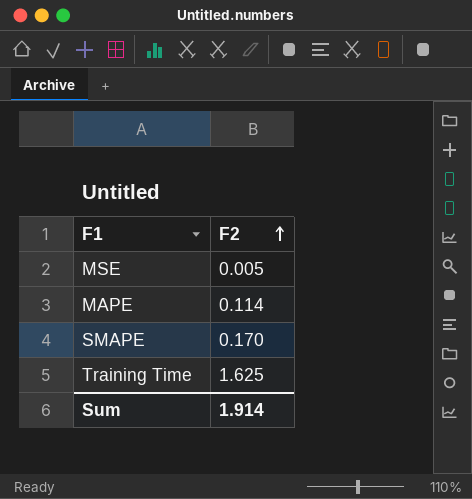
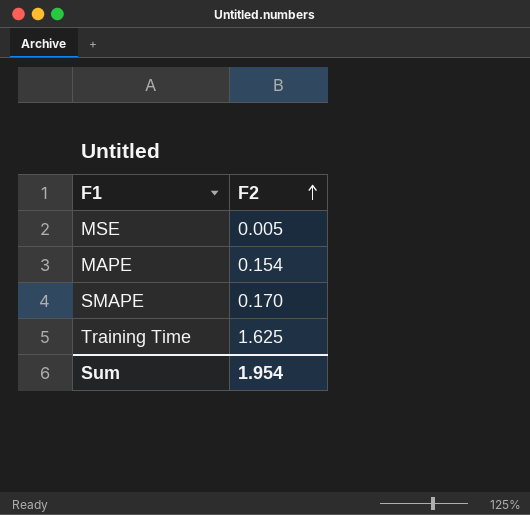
MAPE | F2: 0.114 -> 0.154
Sum | F2: 1.914 -> 1.954

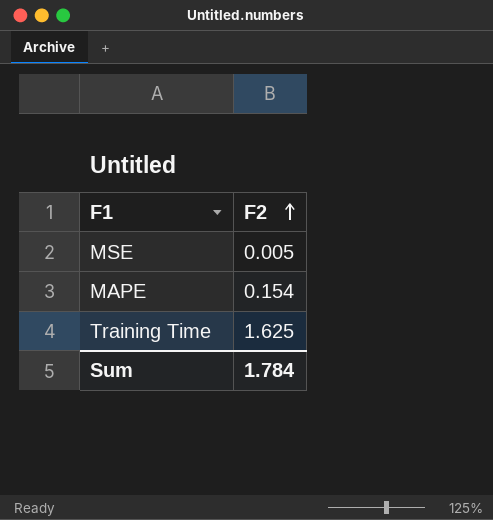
row SMAPE: 0.170 -> none
Sum | F2: 1.954 -> 1.784

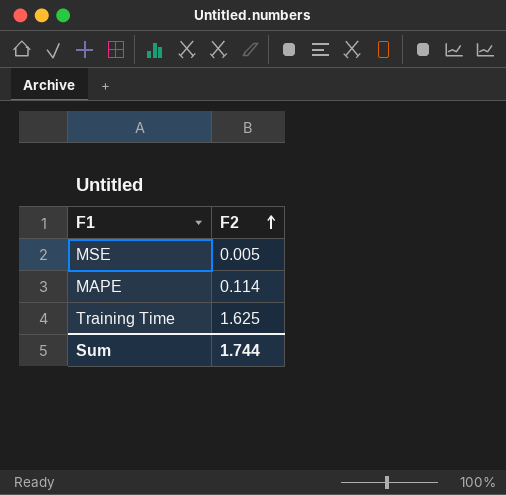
MAPE | F2: 0.154 -> 0.114
Sum | F2: 1.784 -> 1.744

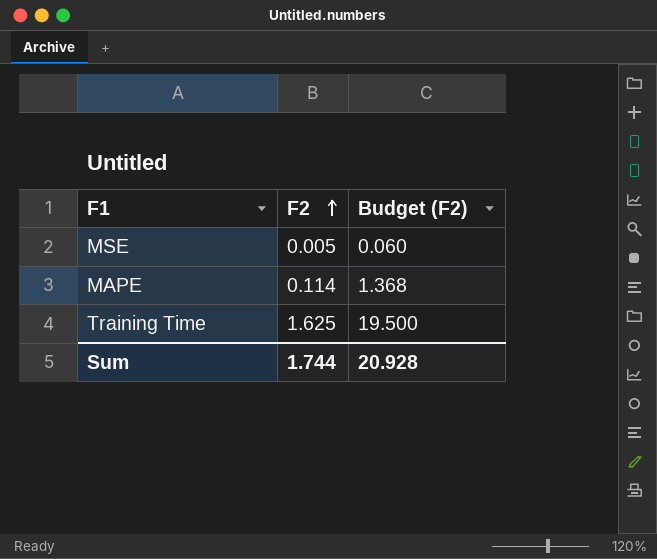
column Budget (F2) | formula: none -> [F2] * 12

